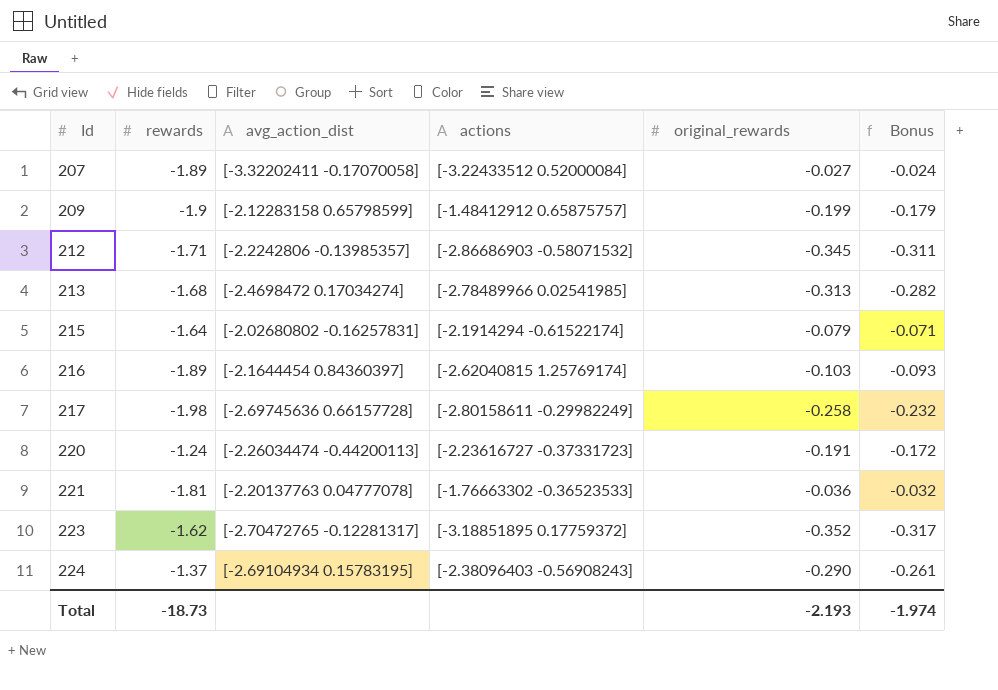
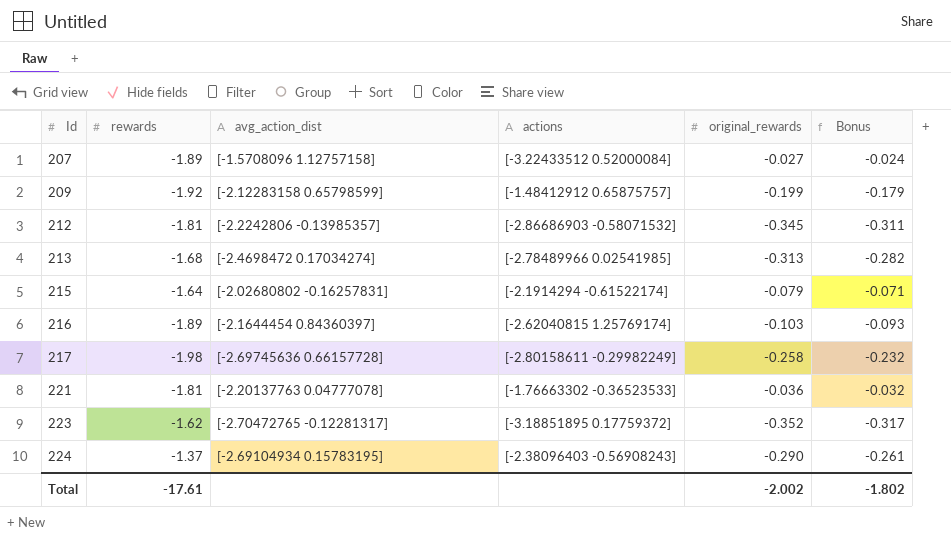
row 220: -1.24 | [-2.26034474 -0.44200113] | [-2.23616727 -0.37331723] | -0.191 | -0.172 -> none
207 | avg_action_dist: [-3.32202411 -0.17070058] -> [-1.5708096 1.12757158]
209 | rewards: -1.9 -> -1.92
212 | rewards: -1.71 -> -1.81
Total | rewards: -18.73 -> -17.61
Total | original_rewards: -2.193 -> -2.002
Total | Bonus: -1.974 -> -1.802

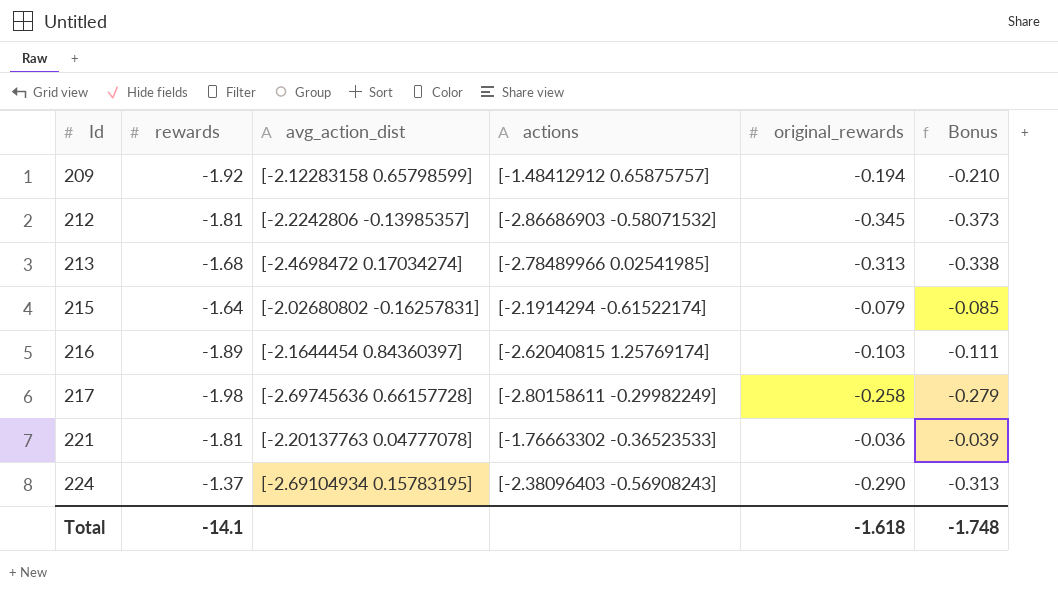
column Bonus | formula: [original_rewards] * 0.9 -> [original_rewards] * 1.08
row 207: -1.89 | [-1.5708096 1.12757158] | [-3.22433512 0.52000084] | -0.027 | -0.024 -> none
row 223: -1.62 | [-2.70472765 -0.12281317] | [-3.18851895 0.17759372] | -0.352 | -0.317 -> none
209 | original_rewards: -0.199 -> -0.194
Total | rewards: -17.61 -> -14.1
Total | original_rewards: -2.002 -> -1.618
Total | Bonus: -1.802 -> -1.748

